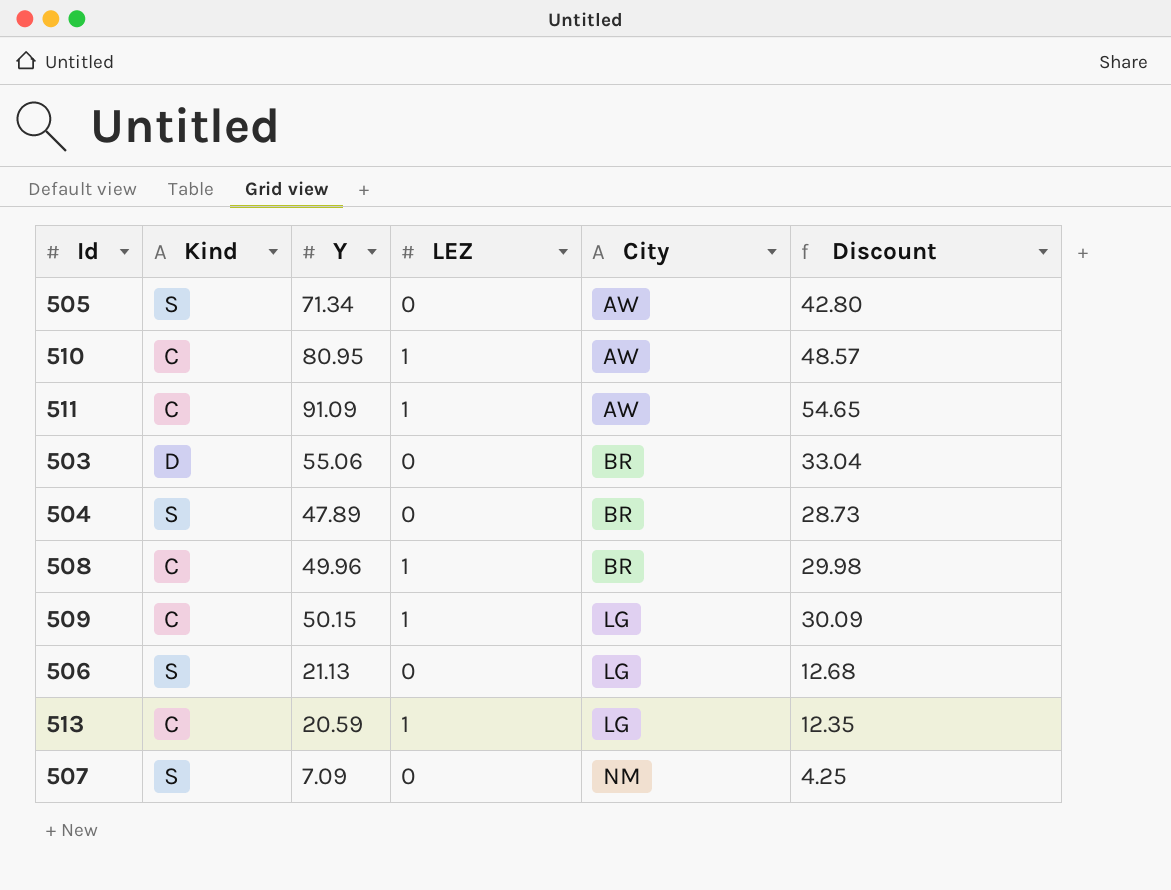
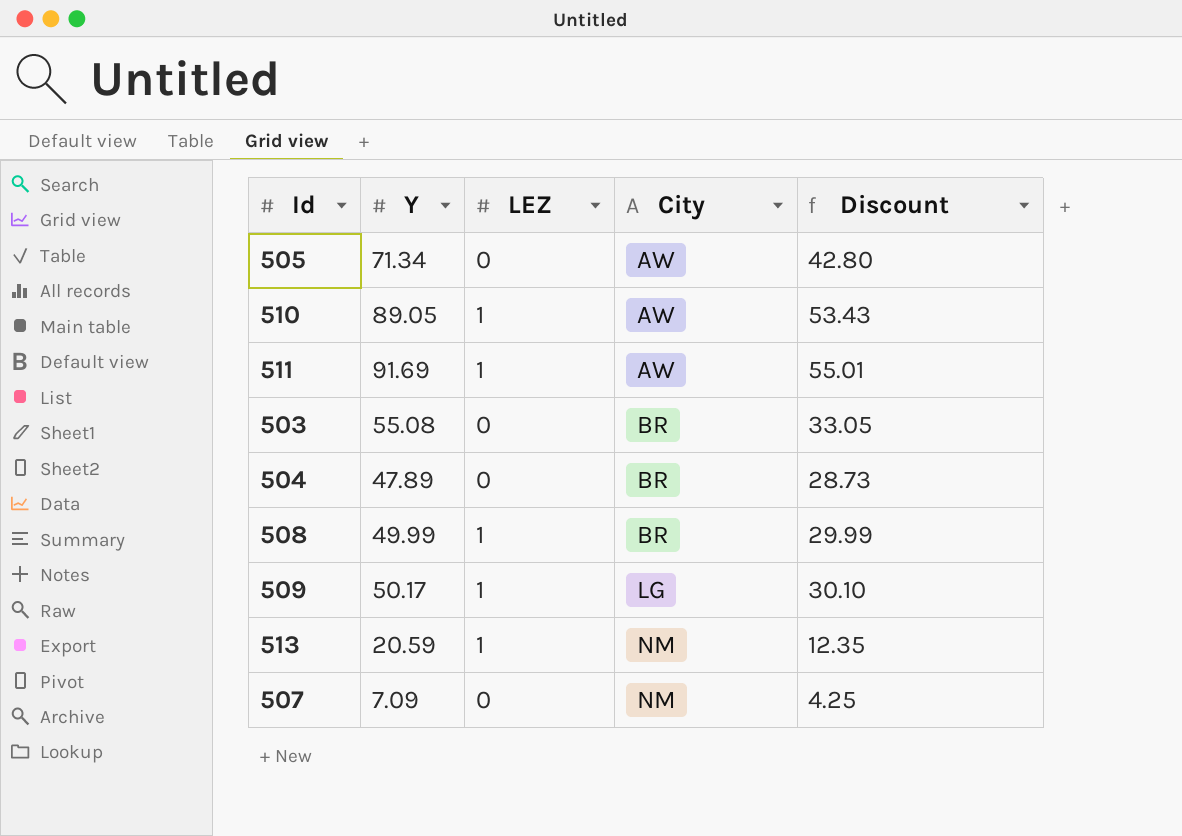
column Kind | position: 2 -> none
row 506: S | 21.13 | 0 | LG | 12.68 -> none
510 | Y: 80.95 -> 89.05
510 | Discount: 48.57 -> 53.43
511 | Y: 91.09 -> 91.69
511 | Discount: 54.65 -> 55.01
503 | Y: 55.06 -> 55.08
503 | Discount: 33.04 -> 33.05
508 | Y: 49.96 -> 49.99
508 | Discount: 29.98 -> 29.99
509 | Y: 50.15 -> 50.17
509 | Discount: 30.09 -> 30.10
513 | City: LG -> NM

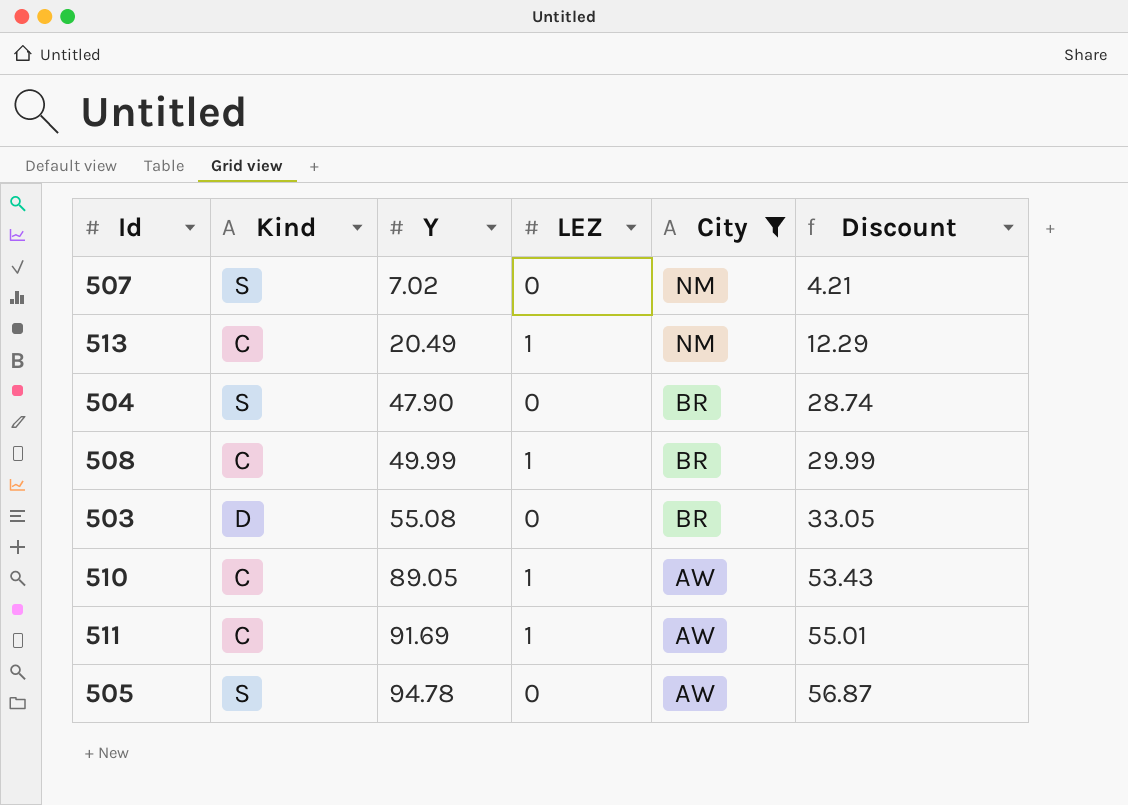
filter: none -> City != LG
row order: City ascending -> Y ascending
column Kind | position: none -> 2
507 | Y: 7.09 -> 7.02
507 | Discount: 4.25 -> 4.21
513 | Y: 20.59 -> 20.49
513 | Discount: 12.35 -> 12.29
504 | Y: 47.89 -> 47.90
504 | Discount: 28.73 -> 28.74
505 | Y: 71.34 -> 94.78
505 | Discount: 42.80 -> 56.87

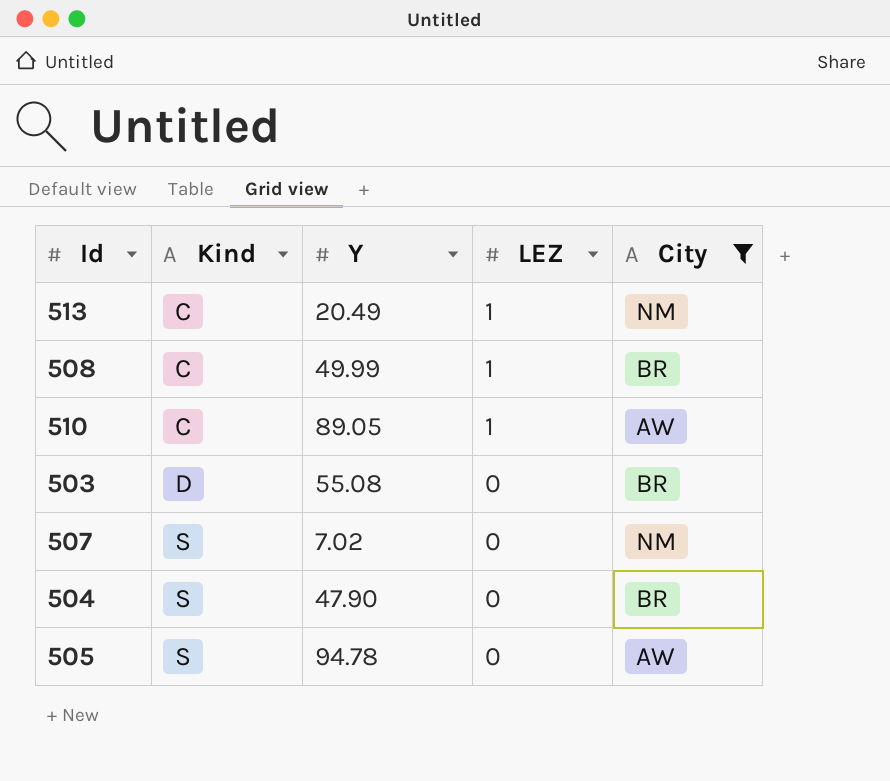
row order: Y ascending -> Kind ascending
column Discount | formula: [Y] * 0.6 -> none
row 511: C | 91.69 | 1 | AW | 55.01 -> none

